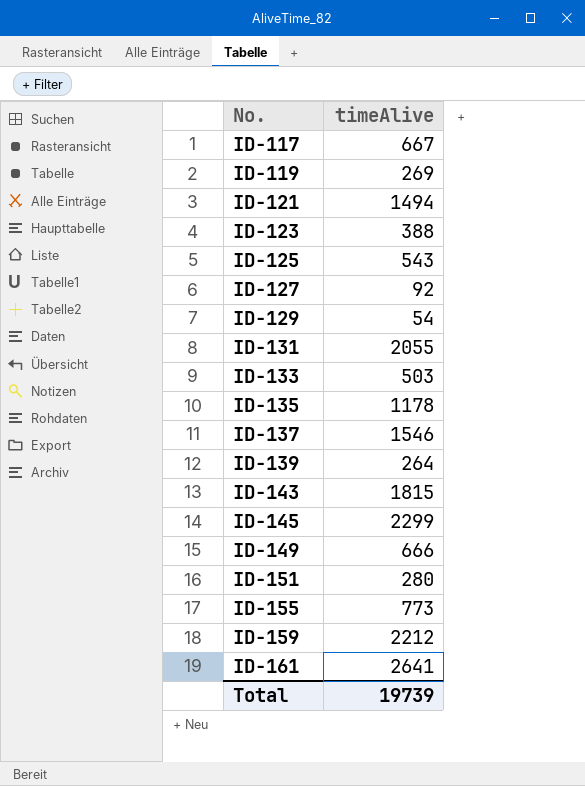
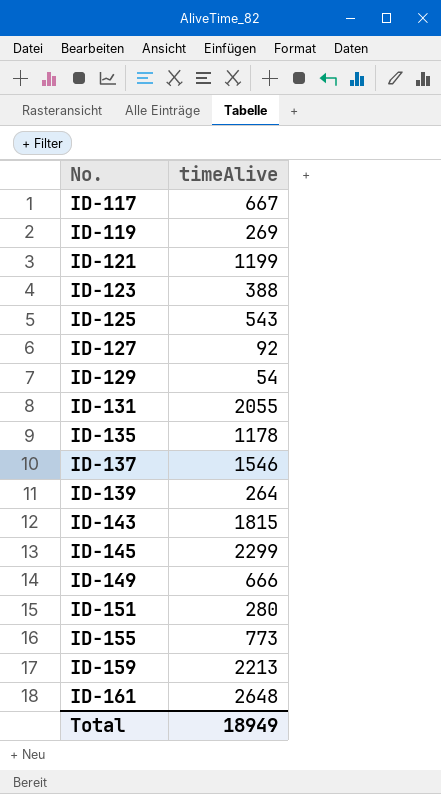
row ID-133: 503 -> none
ID-121 | timeAlive: 1494 -> 1199
ID-159 | timeAlive: 2212 -> 2213
ID-161 | timeAlive: 2641 -> 2648
Total | timeAlive: 19739 -> 18949

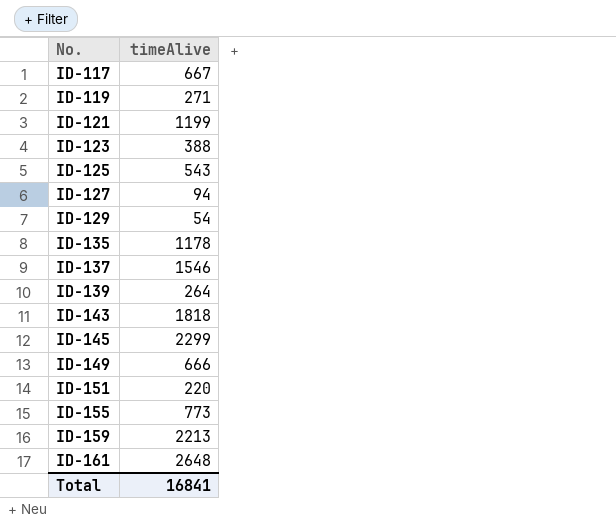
row ID-131: 2055 -> none
ID-119 | timeAlive: 269 -> 271
ID-127 | timeAlive: 92 -> 94
ID-143 | timeAlive: 1815 -> 1818
ID-151 | timeAlive: 280 -> 220
Total | timeAlive: 18949 -> 16841

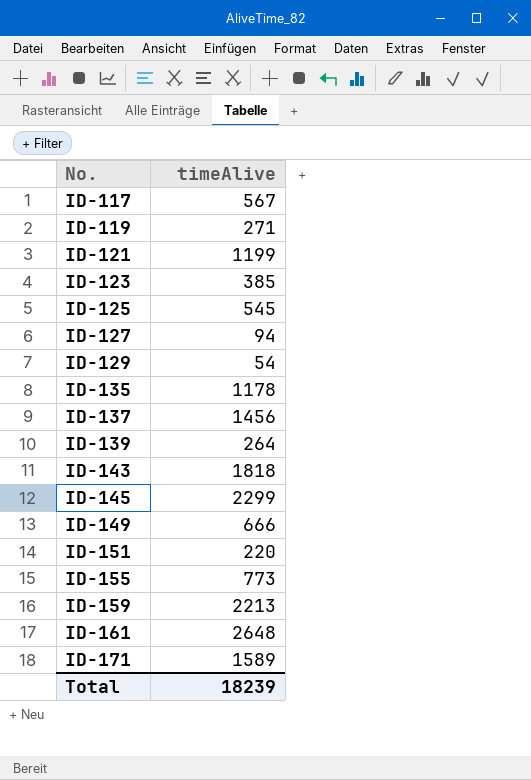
ID-117 | timeAlive: 667 -> 567
ID-123 | timeAlive: 388 -> 385
ID-125 | timeAlive: 543 -> 545
ID-137 | timeAlive: 1546 -> 1456
row ID-171: none -> 1589
Total | timeAlive: 16841 -> 18239

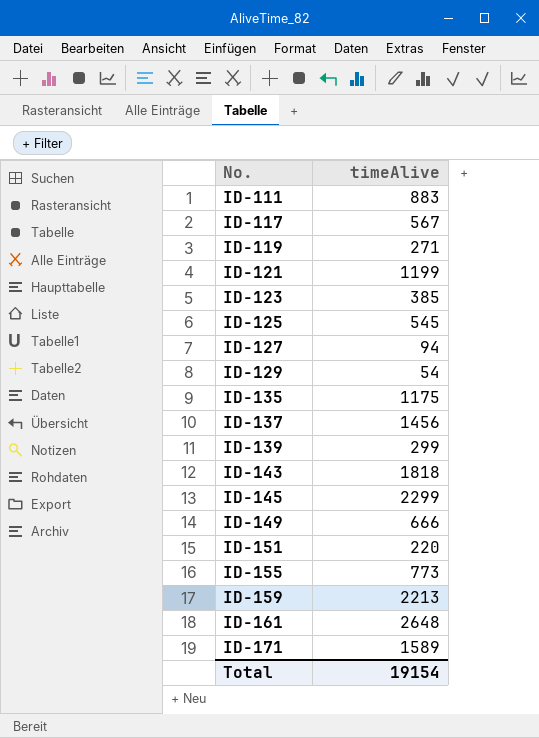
row ID-111: none -> 883
ID-135 | timeAlive: 1178 -> 1175
ID-139 | timeAlive: 264 -> 299
Total | timeAlive: 18239 -> 19154

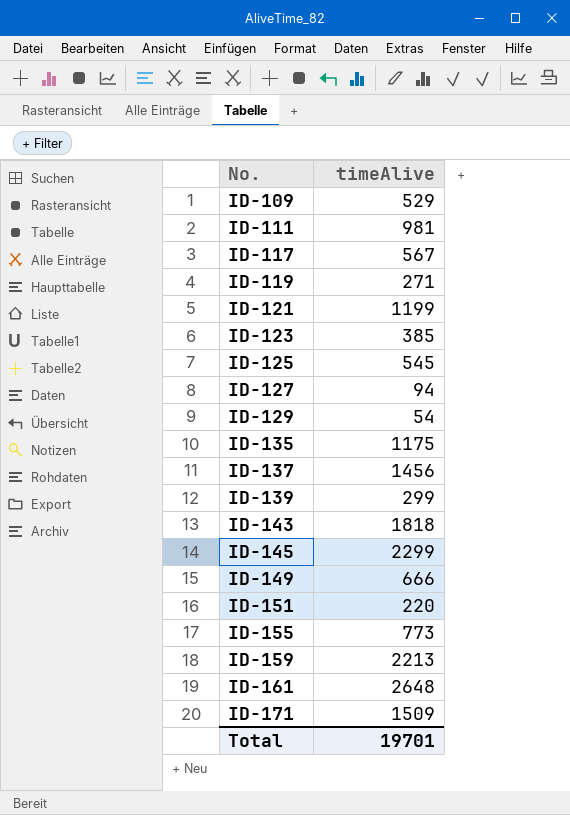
row ID-109: none -> 529
ID-111 | timeAlive: 883 -> 981
ID-171 | timeAlive: 1589 -> 1509
Total | timeAlive: 19154 -> 19701

